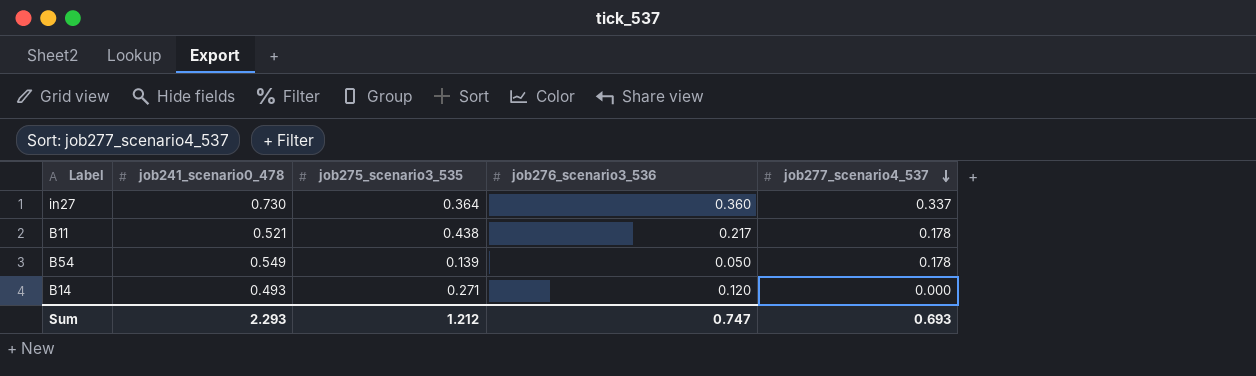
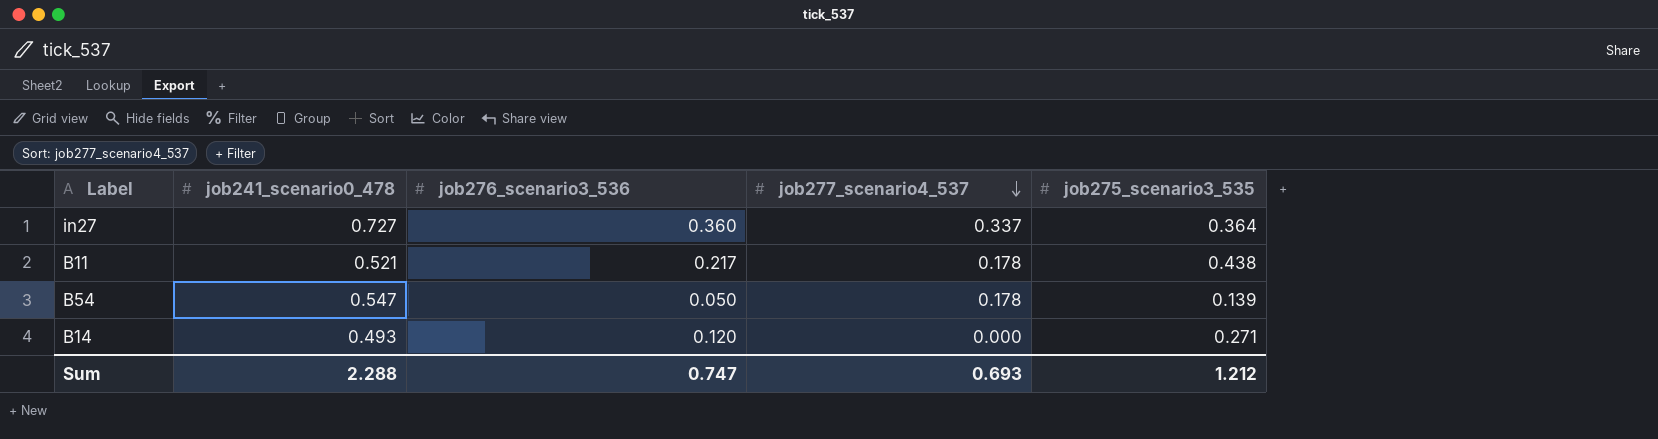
column job275_scenario3_535 | position: 3 -> 5
in27 | job241_scenario0_478: 0.730 -> 0.727
B54 | job241_scenario0_478: 0.549 -> 0.547
Sum | job241_scenario0_478: 2.293 -> 2.288

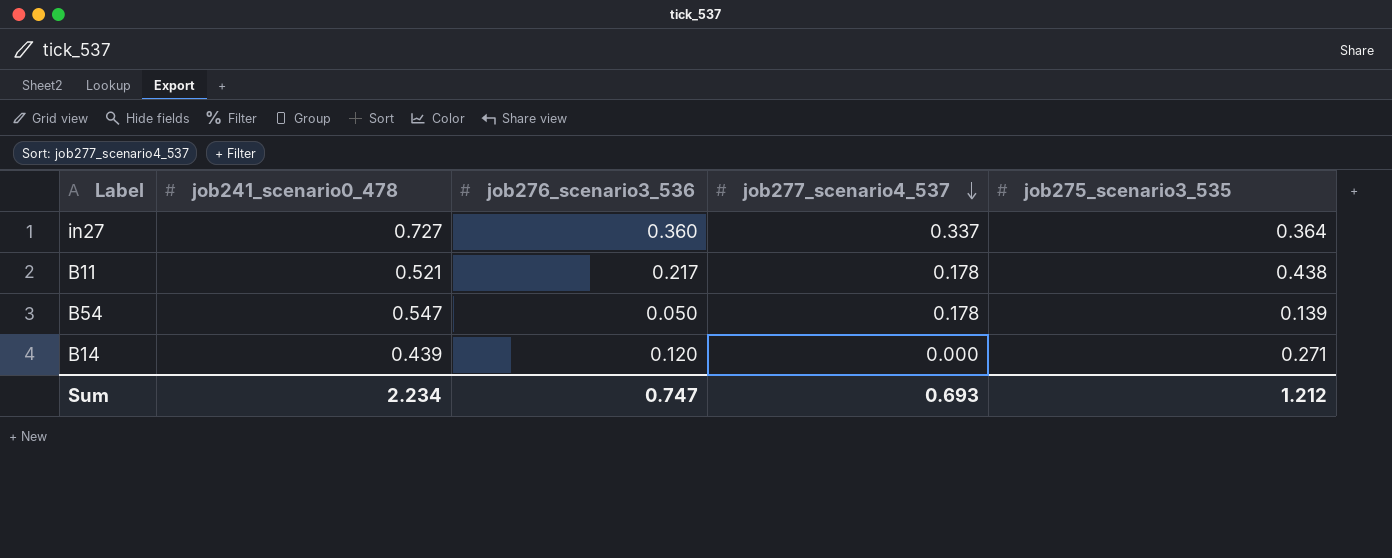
B14 | job241_scenario0_478: 0.493 -> 0.439
Sum | job241_scenario0_478: 2.288 -> 2.234

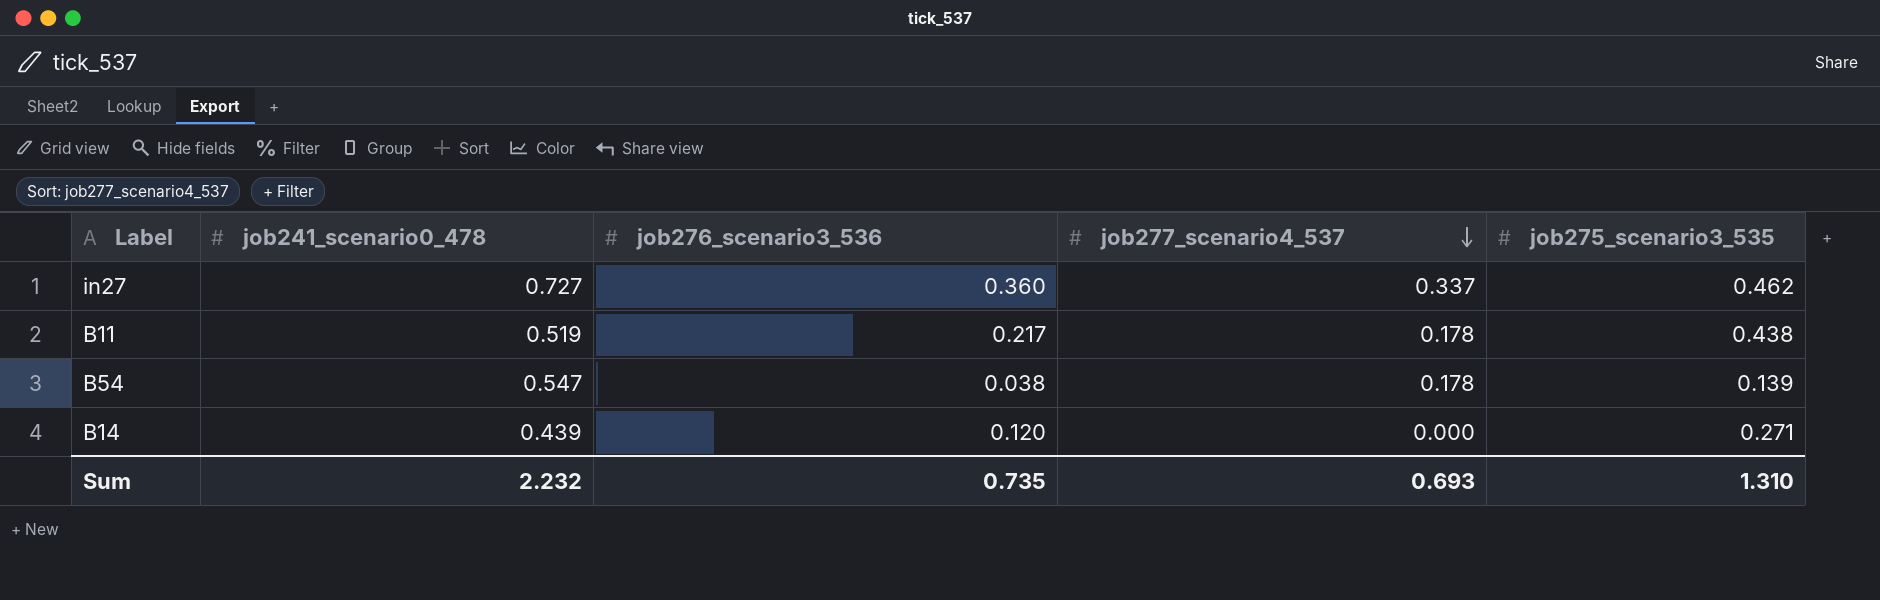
in27 | job275_scenario3_535: 0.364 -> 0.462
B11 | job241_scenario0_478: 0.521 -> 0.519
B54 | job276_scenario3_536: 0.050 -> 0.038
Sum | job241_scenario0_478: 2.234 -> 2.232
Sum | job276_scenario3_536: 0.747 -> 0.735
Sum | job275_scenario3_535: 1.212 -> 1.310

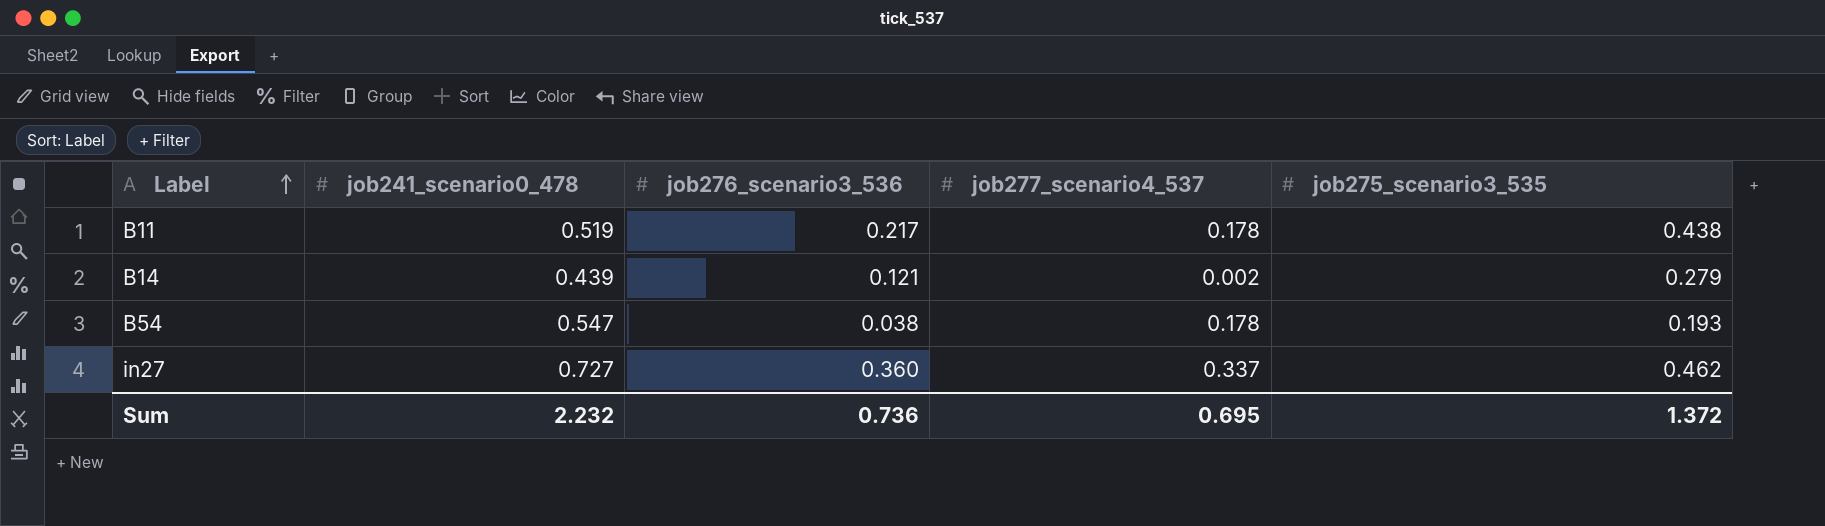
row order: job277_scenario4_537 descending -> Label ascending
B14 | job276_scenario3_536: 0.120 -> 0.121
B14 | job277_scenario4_537: 0.000 -> 0.002
B14 | job275_scenario3_535: 0.271 -> 0.279
B54 | job275_scenario3_535: 0.139 -> 0.193
Sum | job276_scenario3_536: 0.735 -> 0.736
Sum | job277_scenario4_537: 0.693 -> 0.695
Sum | job275_scenario3_535: 1.310 -> 1.372

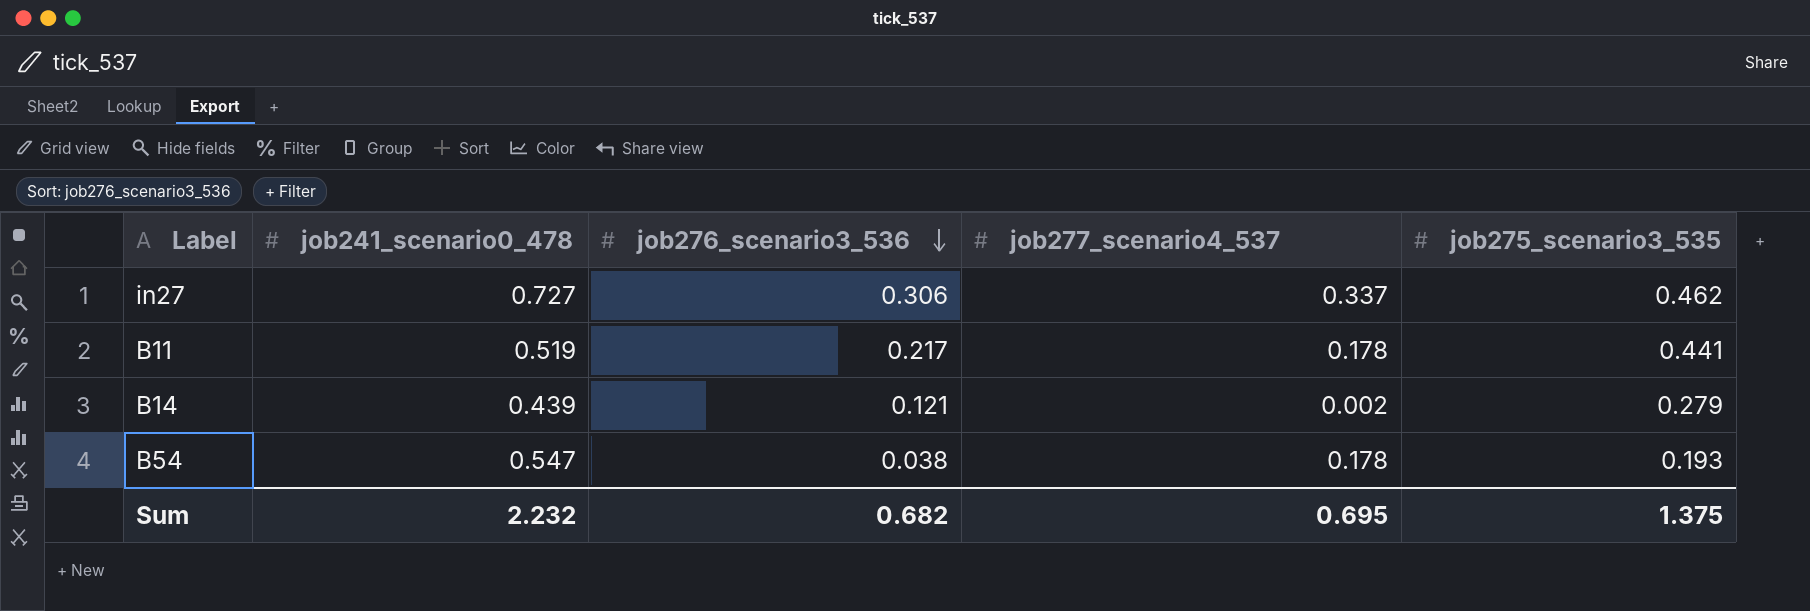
row order: Label ascending -> job276_scenario3_536 descending
in27 | job276_scenario3_536: 0.360 -> 0.306
B11 | job275_scenario3_535: 0.438 -> 0.441
Sum | job276_scenario3_536: 0.736 -> 0.682
Sum | job275_scenario3_535: 1.372 -> 1.375

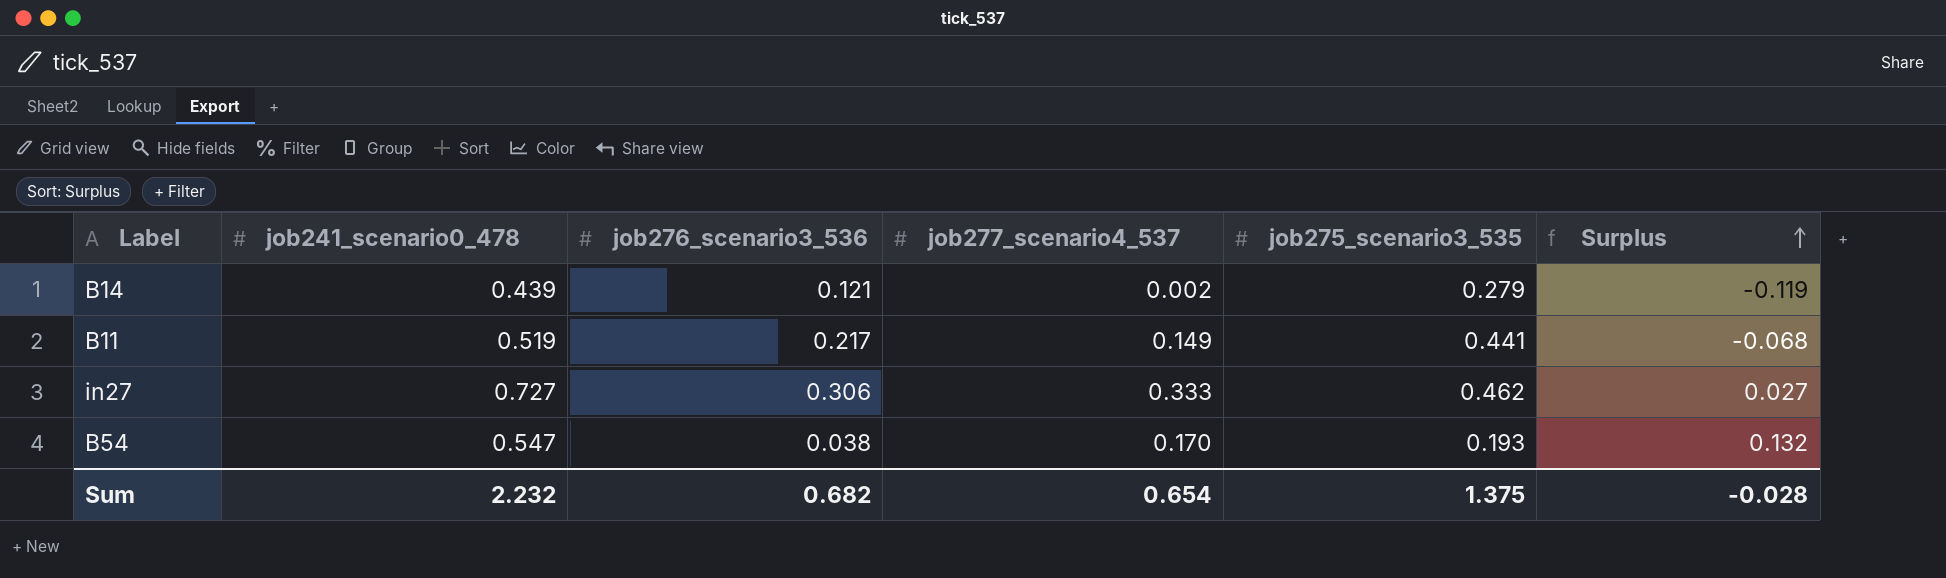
row order: job276_scenario3_536 descending -> Surplus ascending
column Surplus | formula: none -> [job277_scenario4_537] - [job276_scenario3_536]
B11 | job277_scenario4_537: 0.178 -> 0.149
in27 | job277_scenario4_537: 0.337 -> 0.333
B54 | job277_scenario4_537: 0.178 -> 0.170
Sum | job277_scenario4_537: 0.695 -> 0.654

